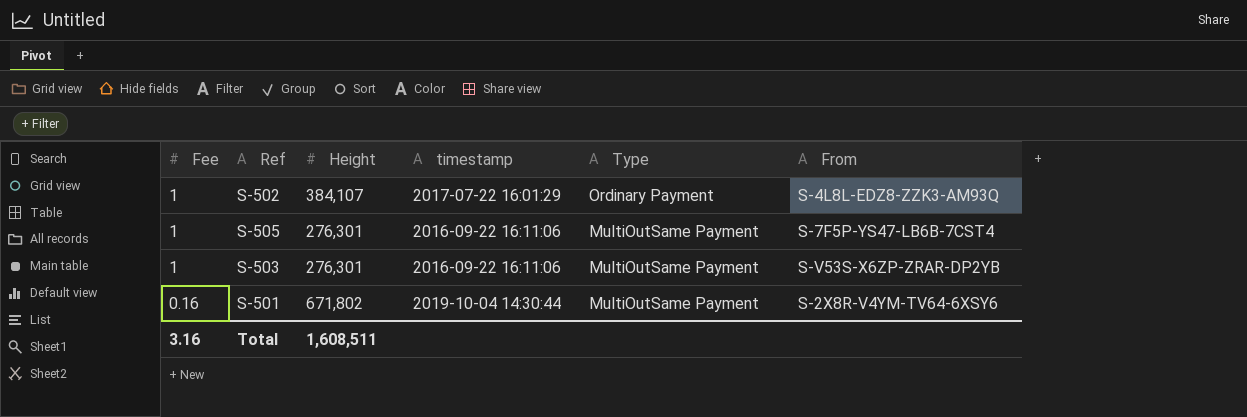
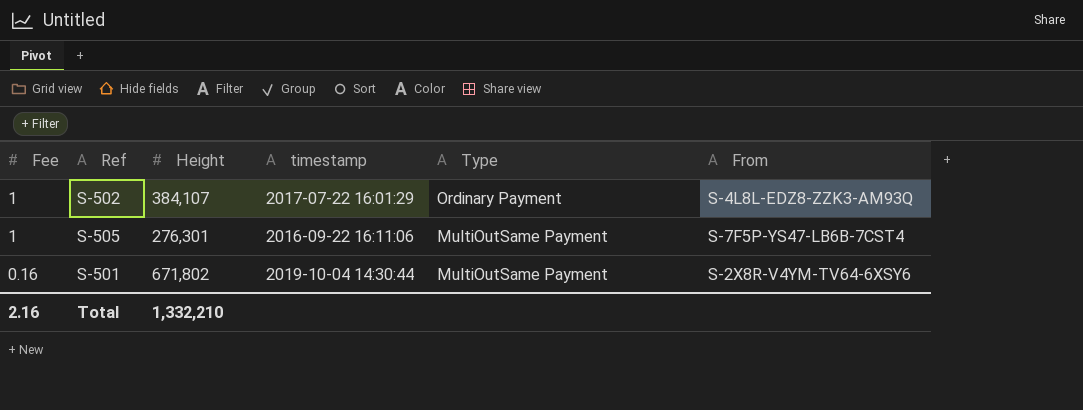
row S-503: 1 | 276,301 | 2016-09-22 16:11:06 | MultiOutSame Payment | S-V53S-X6ZP-ZRAR-DP2YB -> none
Total | Fee: 3.16 -> 2.16
Total | Height: 1,608,511 -> 1,332,210

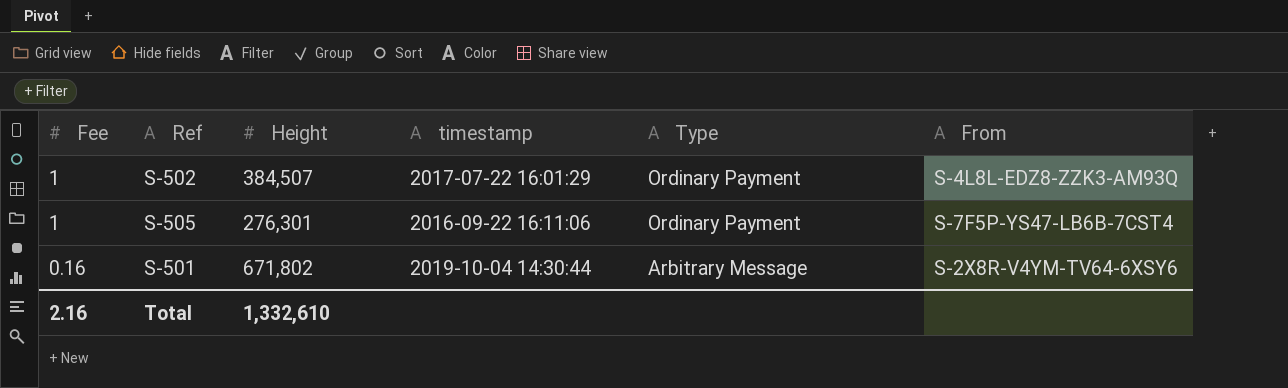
S-502 | Height: 384,107 -> 384,507
S-505 | Type: MultiOutSame Payment -> Ordinary Payment
S-501 | Type: MultiOutSame Payment -> Arbitrary Message
Total | Height: 1,332,210 -> 1,332,610

